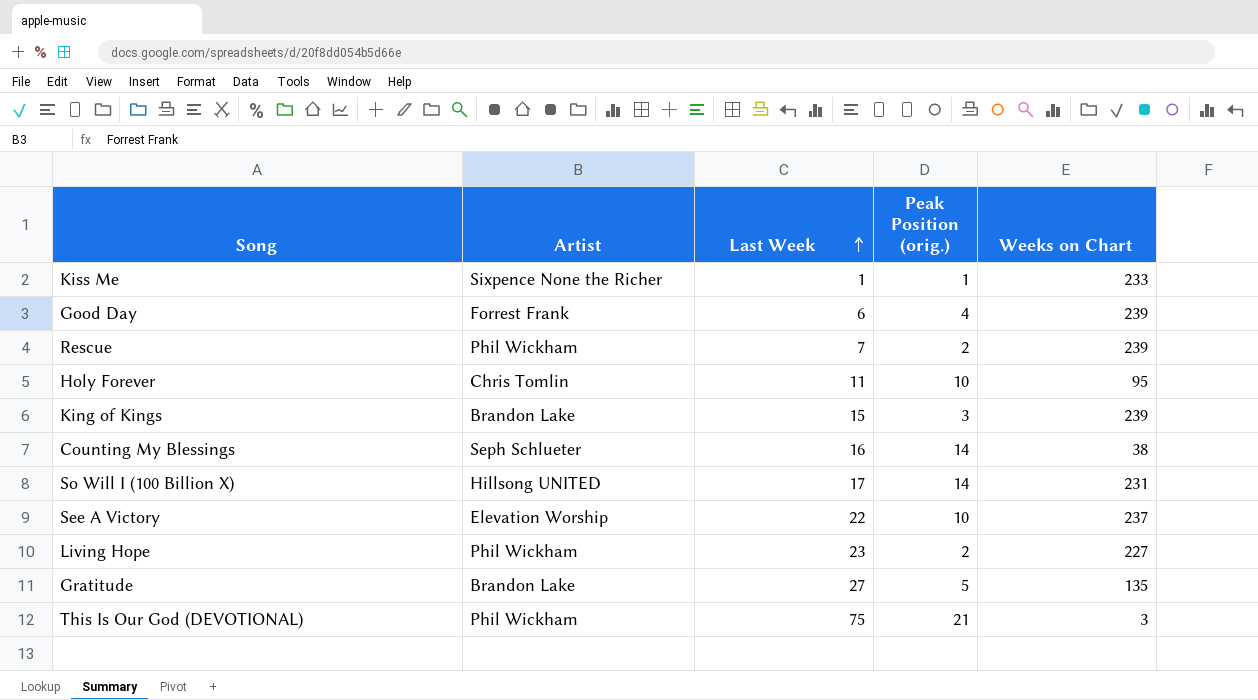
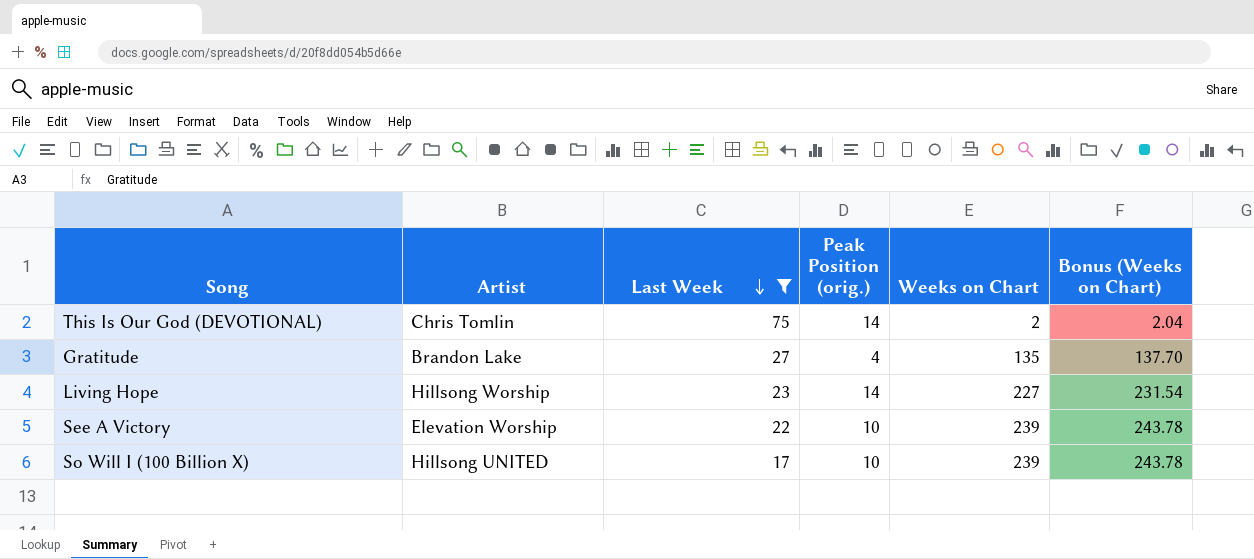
filter: none -> Last Week >= 17
row order: Last Week ascending -> Last Week descending
column Bonus (Weeks on Chart) | formula: none -> [Weeks on Chart] * 1.02
This Is Our God (DEVOTIONAL) | Artist: Phil Wickham -> Chris Tomlin
This Is Our God (DEVOTIONAL) | Peak Position (orig.): 21 -> 14
This Is Our God (DEVOTIONAL) | Weeks on Chart: 3 -> 2
Gratitude | Peak Position (orig.): 5 -> 4
Living Hope | Artist: Phil Wickham -> Hillsong Worship
Living Hope | Peak Position (orig.): 2 -> 14
See A Victory | Weeks on Chart: 237 -> 239
So Will I (100 Billion X) | Peak Position (orig.): 14 -> 10
So Will I (100 Billion X) | Weeks on Chart: 231 -> 239

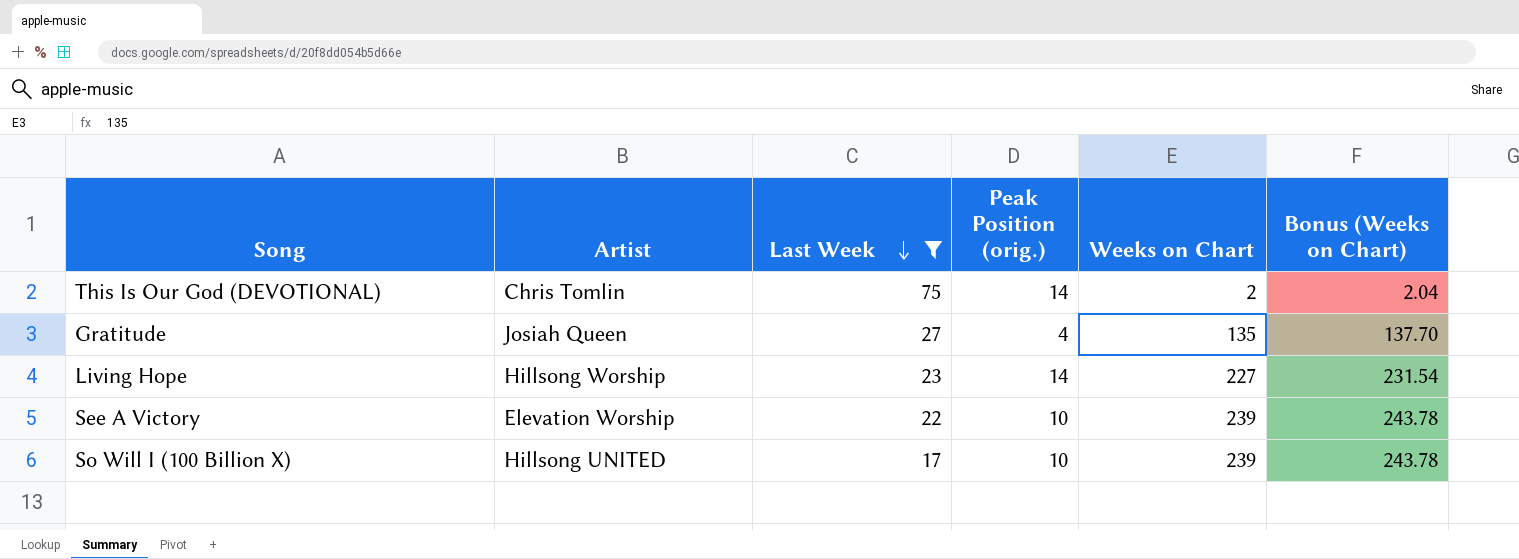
Gratitude | Artist: Brandon Lake -> Josiah Queen

